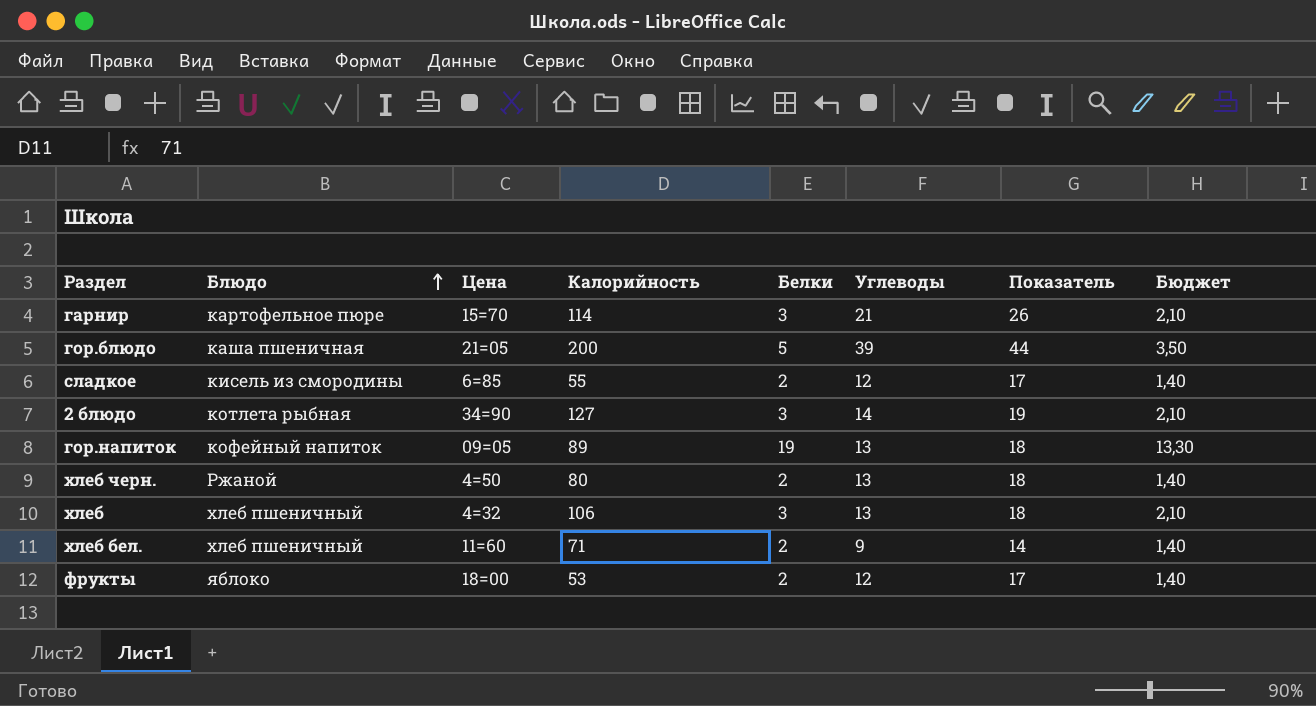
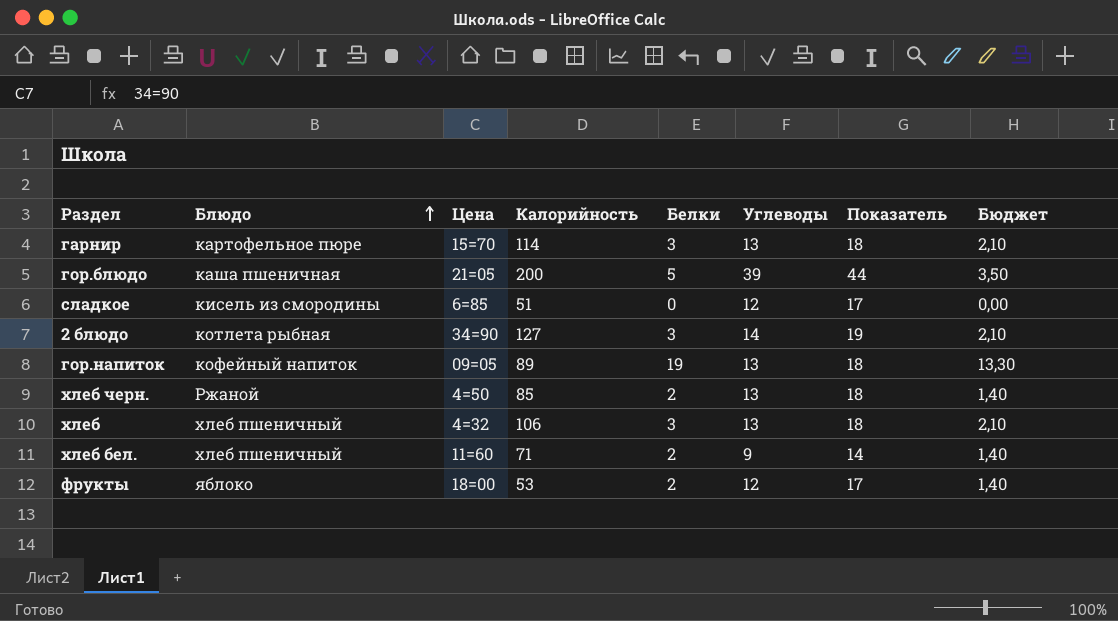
гарнир | Углеводы: 21 -> 13
гарнир | Показатель: 26 -> 18
сладкое | Калорийность: 55 -> 51
сладкое | Белки: 2 -> 0
сладкое | Бюджет: 1,40 -> 0,00
хлеб черн. | Калорийность: 80 -> 85

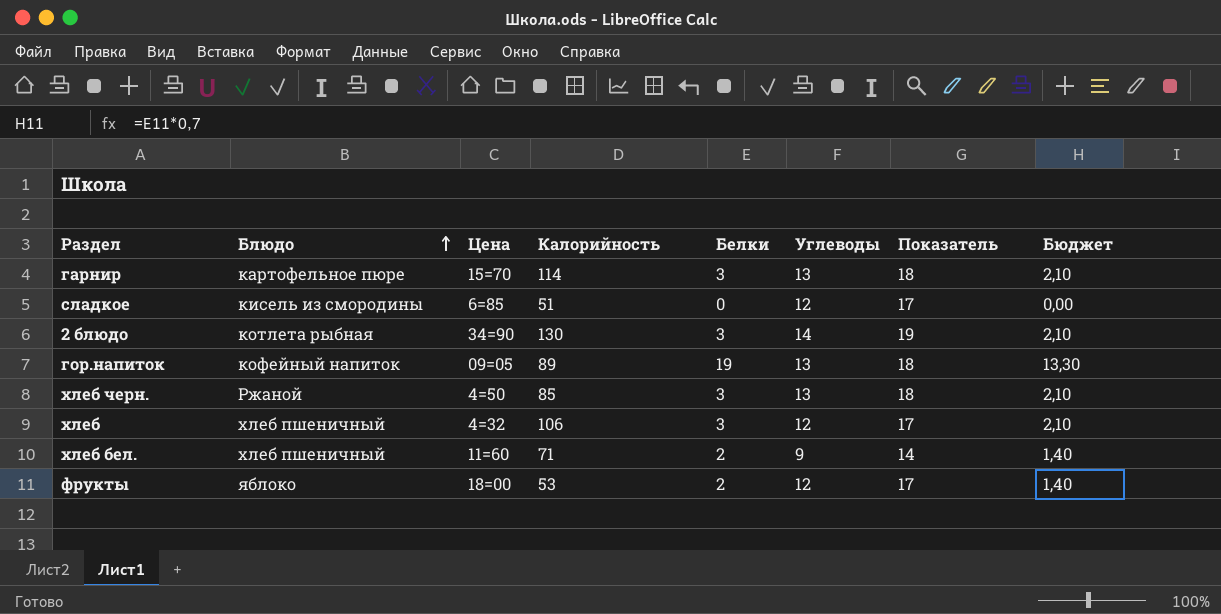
row гор.блюдо: каша пшеничная | 21=05 | 200 | 5 | 39 | 44 | 3,50 -> none
2 блюдо | Калорийность: 127 -> 130
хлеб черн. | Белки: 2 -> 3
хлеб черн. | Бюджет: 1,40 -> 2,10
хлеб | Углеводы: 13 -> 12
хлеб | Показатель: 18 -> 17

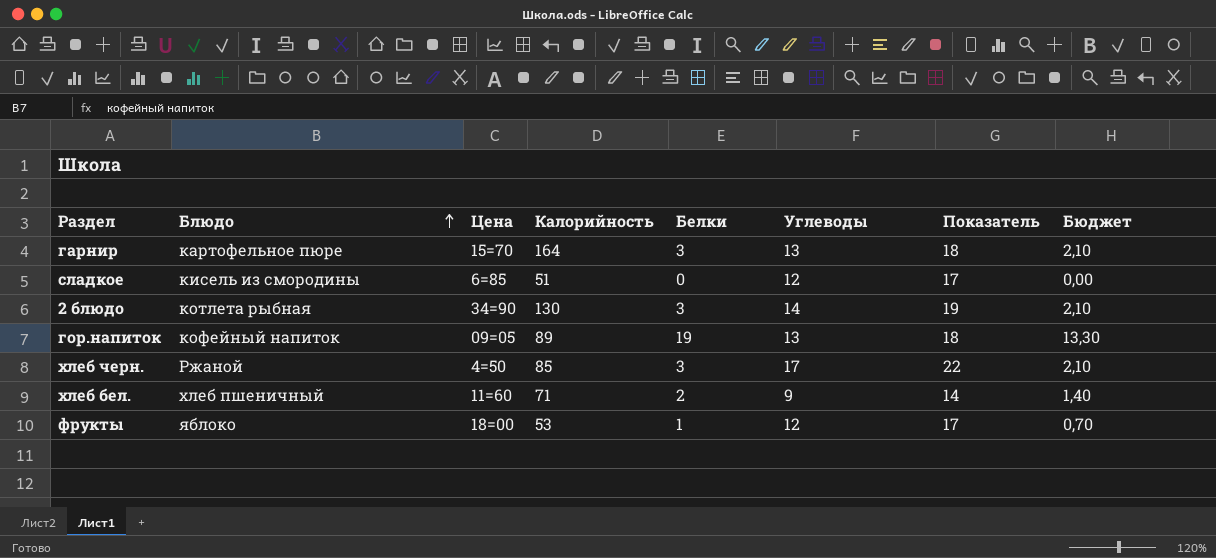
row хлеб: хлеб пшеничный | 4=32 | 106 | 3 | 12 | 17 | 2,10 -> none
гарнир | Калорийность: 114 -> 164
хлеб черн. | Углеводы: 13 -> 17
хлеб черн. | Показатель: 18 -> 22
фрукты | Белки: 2 -> 1
фрукты | Бюджет: 1,40 -> 0,70

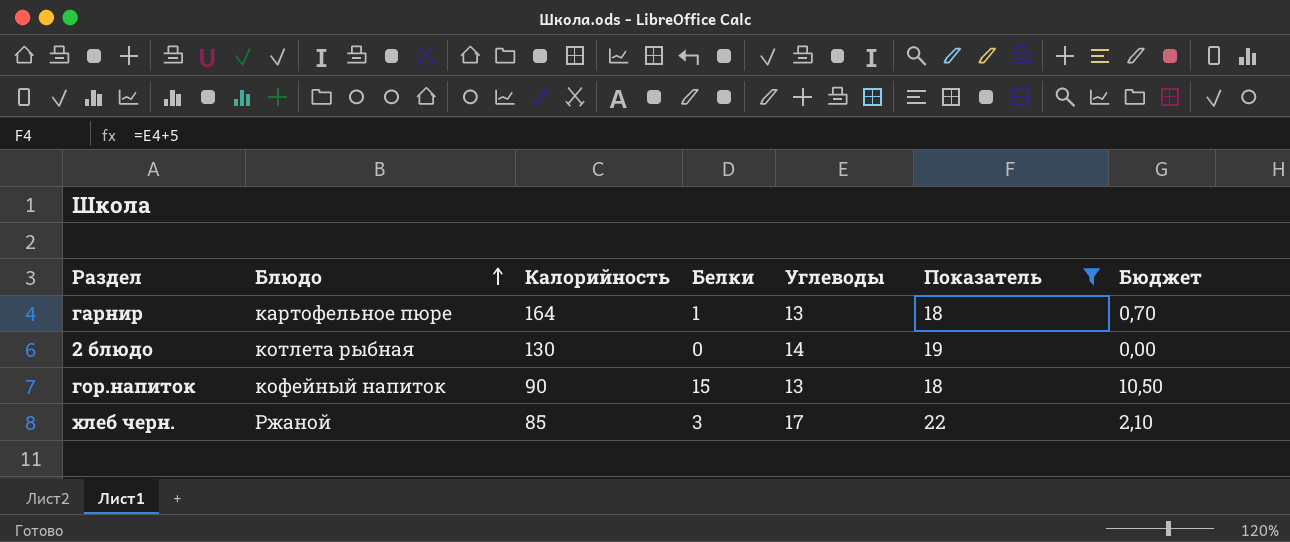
filter: none -> Показатель >= 18
column Цена | position: 3 -> none
гарнир | Белки: 3 -> 1
гарнир | Бюджет: 2,10 -> 0,70
2 блюдо | Белки: 3 -> 0
2 блюдо | Бюджет: 2,10 -> 0,00
гор.напиток | Калорийность: 89 -> 90
гор.напиток | Белки: 19 -> 15
гор.напиток | Бюджет: 13,30 -> 10,50

